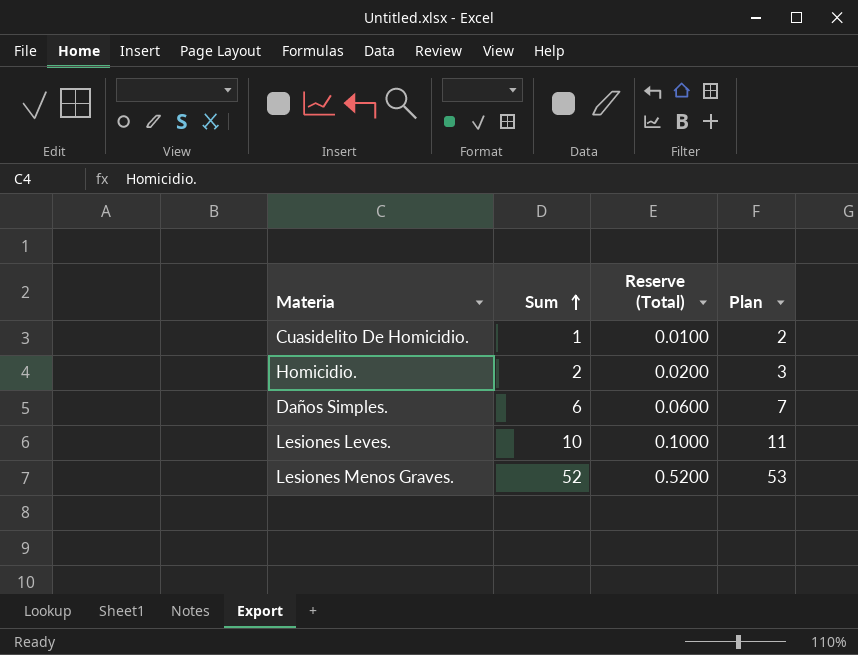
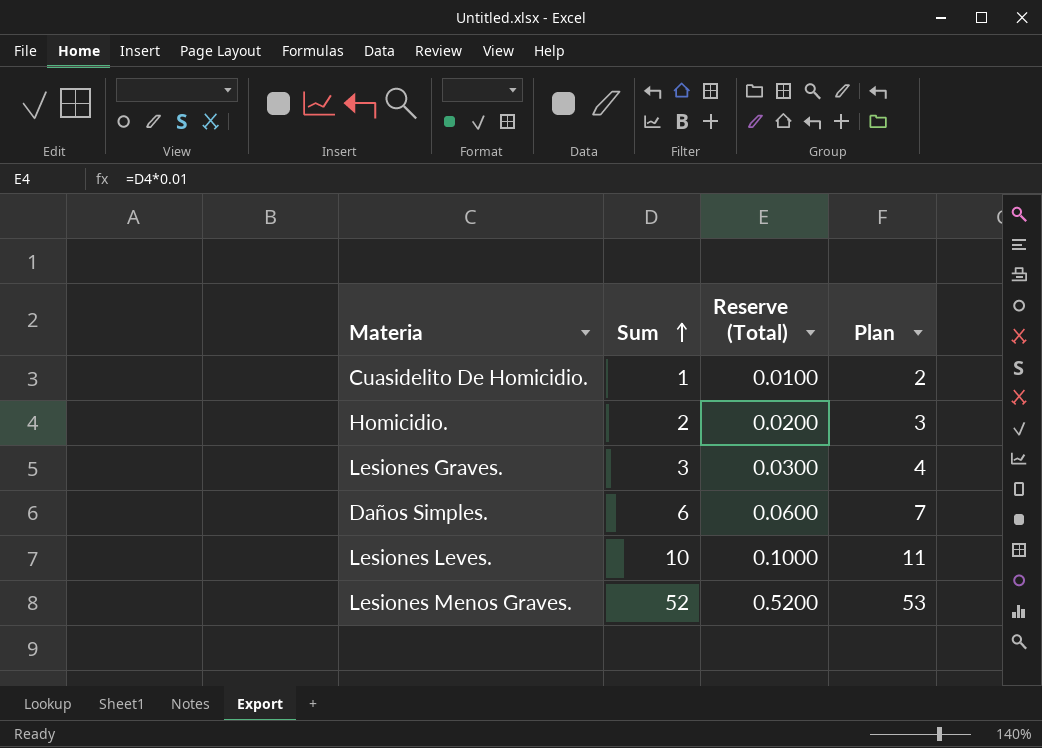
row Lesiones Graves.: none -> 3 | 0.0300 | 4

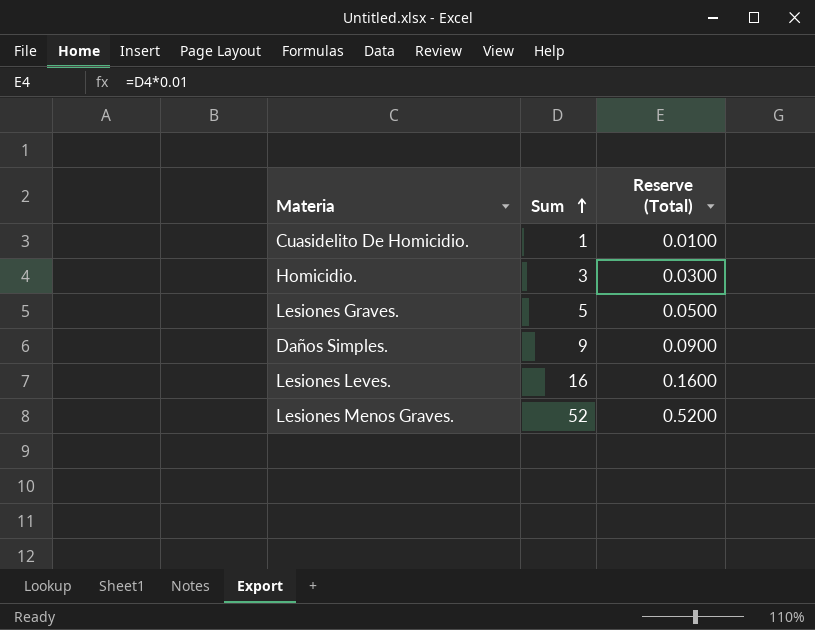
column Plan | formula: [Sum] + 1 -> none
Homicidio. | Sum: 2 -> 3
Homicidio. | Reserve (Total): 0.0200 -> 0.0300
Lesiones Graves. | Sum: 3 -> 5
Lesiones Graves. | Reserve (Total): 0.0300 -> 0.0500
Daños Simples. | Sum: 6 -> 9
Daños Simples. | Reserve (Total): 0.0600 -> 0.0900
Lesiones Leves. | Sum: 10 -> 16
Lesiones Leves. | Reserve (Total): 0.1000 -> 0.1600

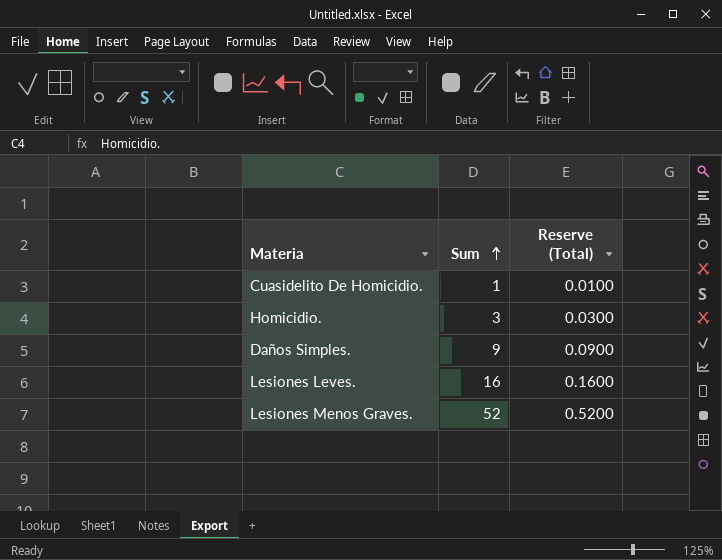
row Lesiones Graves.: 5 | 0.0500 -> none

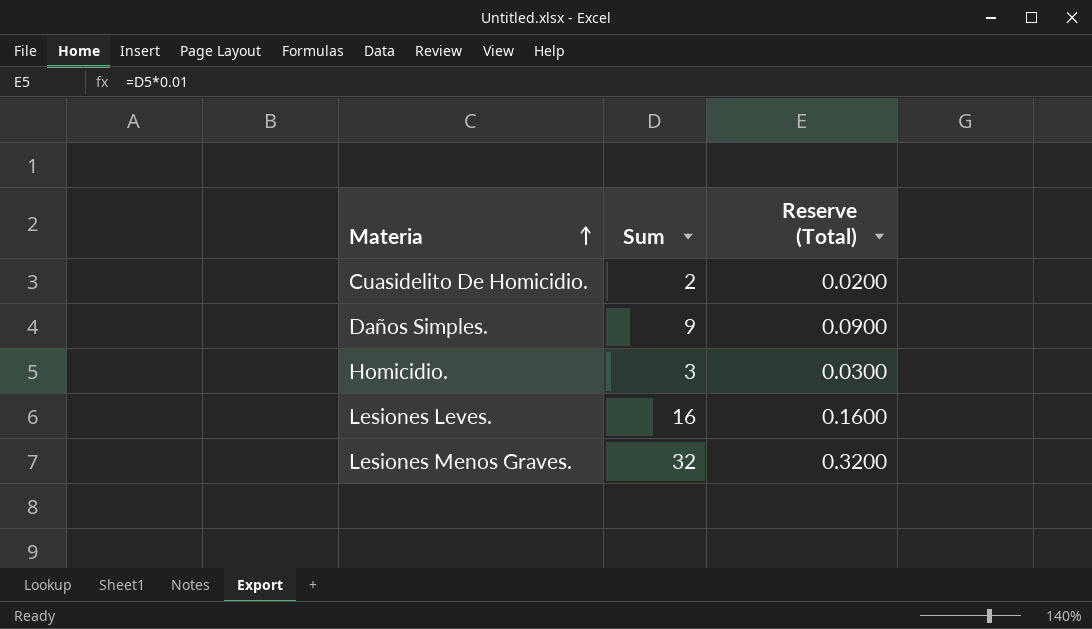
row order: Sum ascending -> Materia ascending
Cuasidelito De Homicidio. | Sum: 1 -> 2
Cuasidelito De Homicidio. | Reserve (Total): 0.0100 -> 0.0200
Lesiones Menos Graves. | Sum: 52 -> 32
Lesiones Menos Graves. | Reserve (Total): 0.5200 -> 0.3200

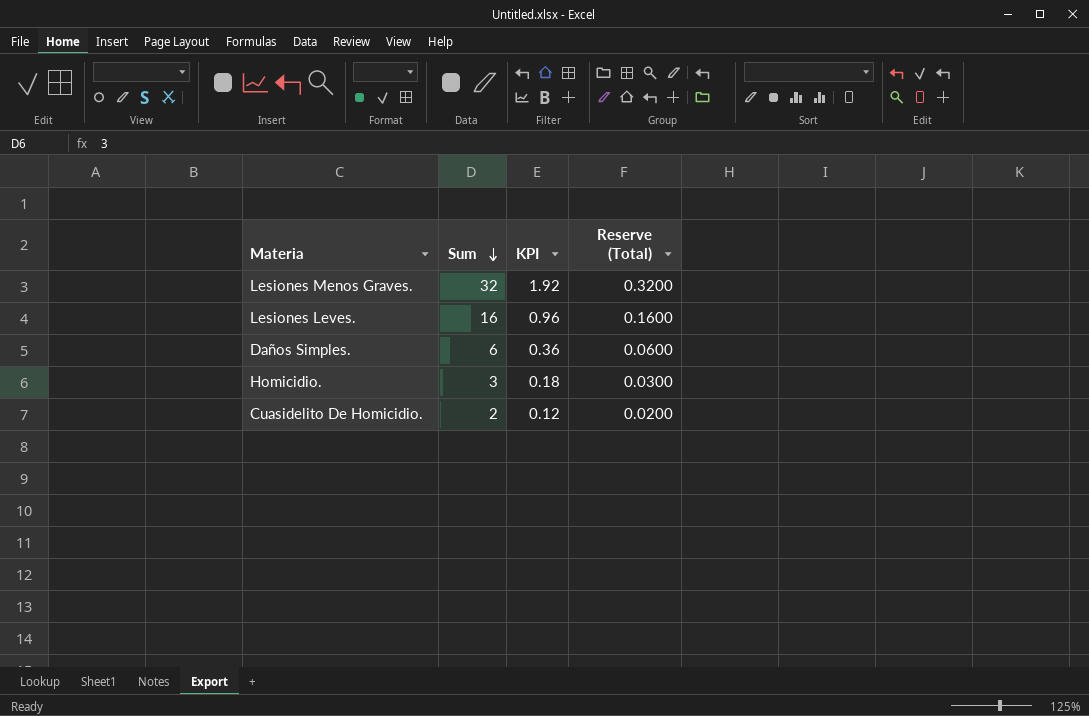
row order: Materia ascending -> Sum descending
column KPI | formula: none -> [Sum] * 0.06
Daños Simples. | Sum: 9 -> 6
Daños Simples. | Reserve (Total): 0.0900 -> 0.0600

